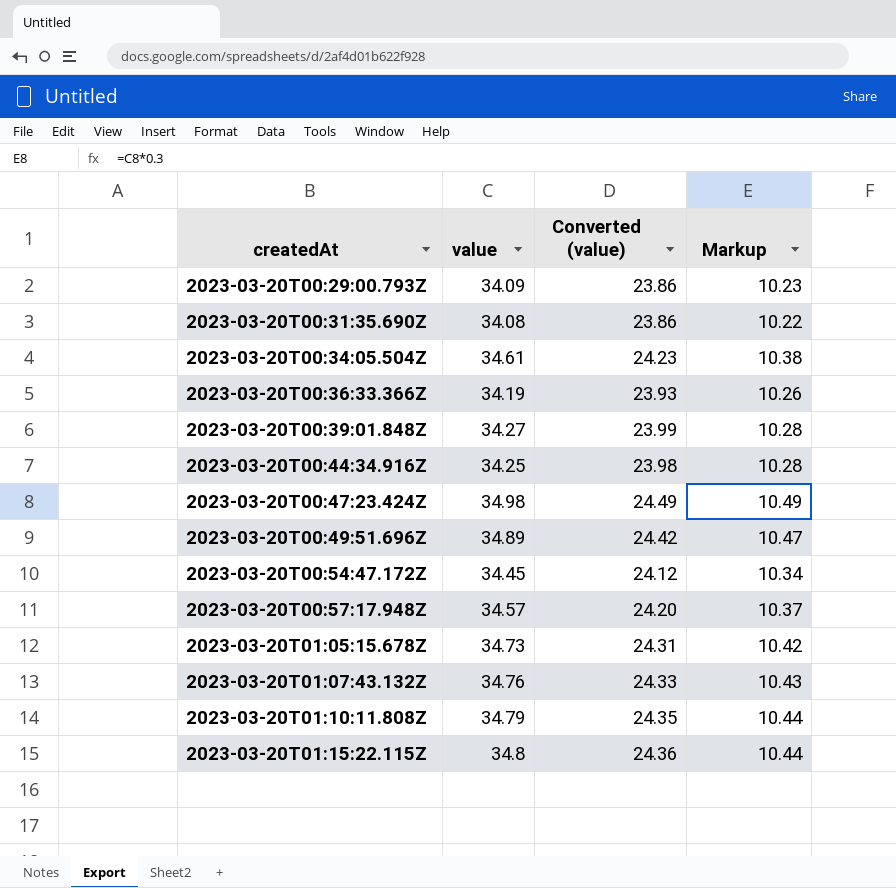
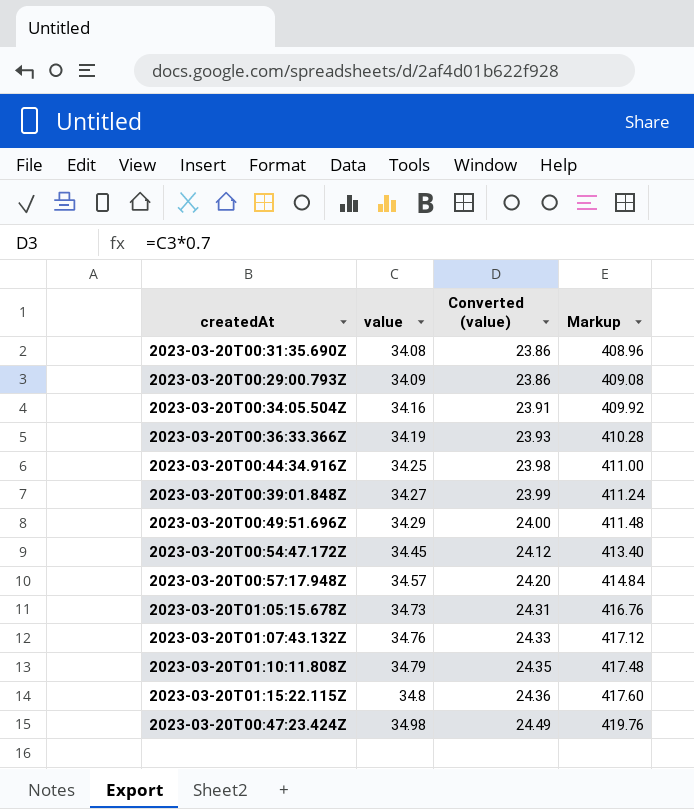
row order: createdAt ascending -> value ascending
column Markup | formula: [value] * 0.3 -> [value] * 12
2023-03-20T00:34:05.504Z | value: 34.61 -> 34.16
2023-03-20T00:34:05.504Z | Converted (value): 24.23 -> 23.91
2023-03-20T00:49:51.696Z | value: 34.89 -> 34.29
2023-03-20T00:49:51.696Z | Converted (value): 24.42 -> 24.00

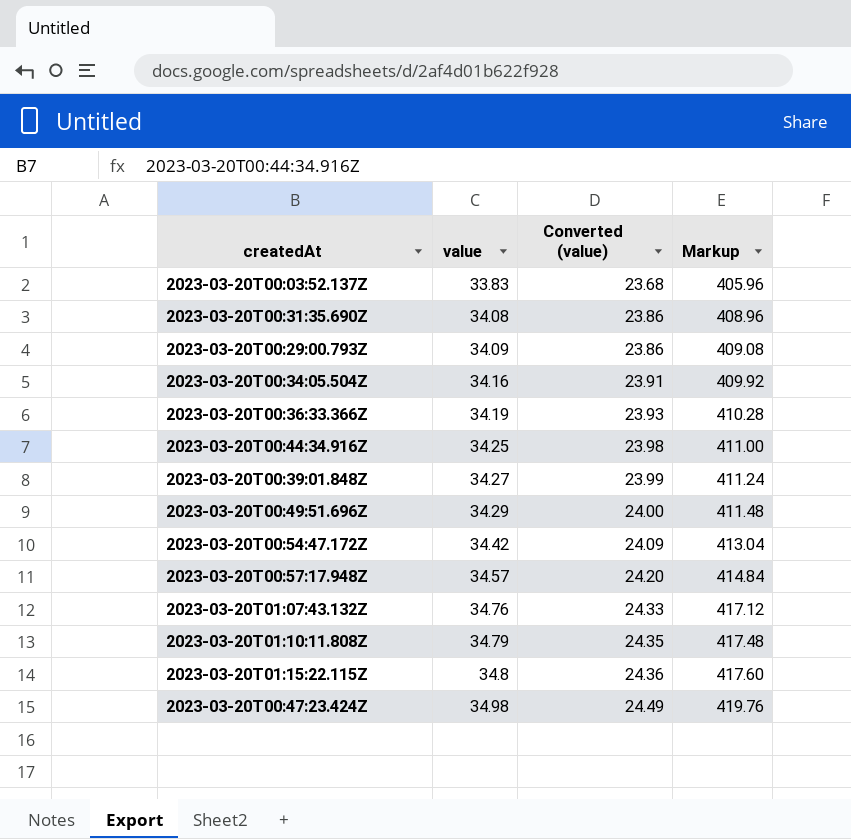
row 2023-03-20T01:05:15.678Z: 34.73 | 24.31 | 416.76 -> none
row 2023-03-20T00:03:52.137Z: none -> 33.83 | 23.68 | 405.96
2023-03-20T00:54:47.172Z | value: 34.45 -> 34.42
2023-03-20T00:54:47.172Z | Converted (value): 24.12 -> 24.09
2023-03-20T00:54:47.172Z | Markup: 413.40 -> 413.04

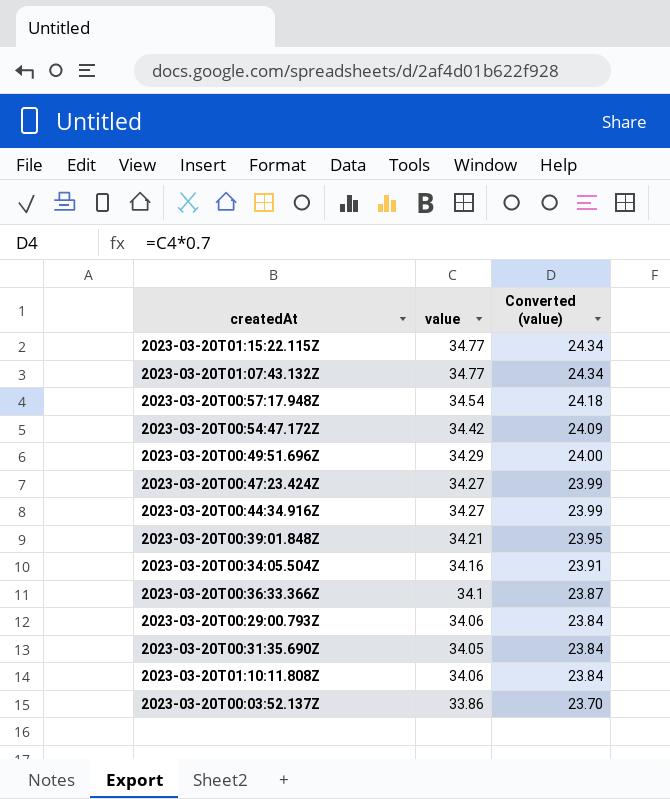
row order: value ascending -> Converted (value) descending
column Markup | formula: [value] * 12 -> none
2023-03-20T01:15:22.115Z | value: 34.8 -> 34.77
2023-03-20T01:15:22.115Z | Converted (value): 24.36 -> 24.34
2023-03-20T01:07:43.132Z | value: 34.76 -> 34.77
2023-03-20T01:07:43.132Z | Converted (value): 24.33 -> 24.34
2023-03-20T00:57:17.948Z | value: 34.57 -> 34.54
2023-03-20T00:57:17.948Z | Converted (value): 24.20 -> 24.18
2023-03-20T00:47:23.424Z | value: 34.98 -> 34.27
2023-03-20T00:47:23.424Z | Converted (value): 24.49 -> 23.99
2023-03-20T00:44:34.916Z | value: 34.25 -> 34.27
2023-03-20T00:44:34.916Z | Converted (value): 23.98 -> 23.99
2023-03-20T00:39:01.848Z | value: 34.27 -> 34.21
2023-03-20T00:39:01.848Z | Converted (value): 23.99 -> 23.95
2023-03-20T00:36:33.366Z | value: 34.19 -> 34.1
2023-03-20T00:36:33.366Z | Converted (value): 23.93 -> 23.87
2023-03-20T00:29:00.793Z | value: 34.09 -> 34.06
2023-03-20T00:29:00.793Z | Converted (value): 23.86 -> 23.84
2023-03-20T00:31:35.690Z | value: 34.08 -> 34.05
2023-03-20T00:31:35.690Z | Converted (value): 23.86 -> 23.84
2023-03-20T01:10:11.808Z | value: 34.79 -> 34.06
2023-03-20T01:10:11.808Z | Converted (value): 24.35 -> 23.84
2023-03-20T00:03:52.137Z | value: 33.83 -> 33.86
2023-03-20T00:03:52.137Z | Converted (value): 23.68 -> 23.70

